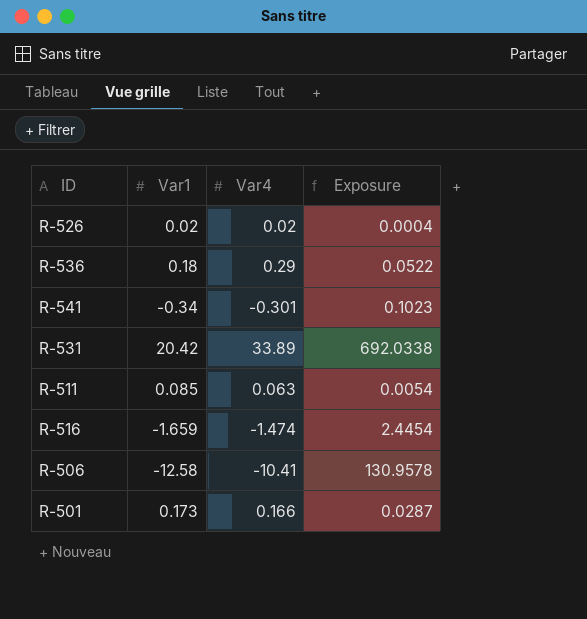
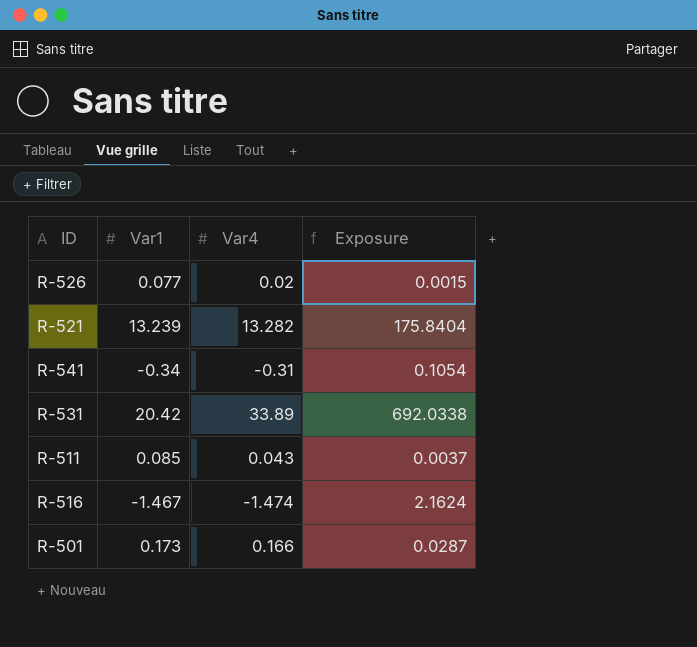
row R-536: 0.18 | 0.29 | 0.0522 -> none
row R-506: -12.58 | -10.41 | 130.9578 -> none
R-526 | Var1: 0.02 -> 0.077
R-526 | Exposure: 0.0004 -> 0.0015
row R-521: none -> 13.239 | 13.282 | 175.8404
R-541 | Var4: -0.301 -> -0.31
R-541 | Exposure: 0.1023 -> 0.1054
R-511 | Var4: 0.063 -> 0.043
R-511 | Exposure: 0.0054 -> 0.0037
R-516 | Var1: -1.659 -> -1.467
R-516 | Exposure: 2.4454 -> 2.1624

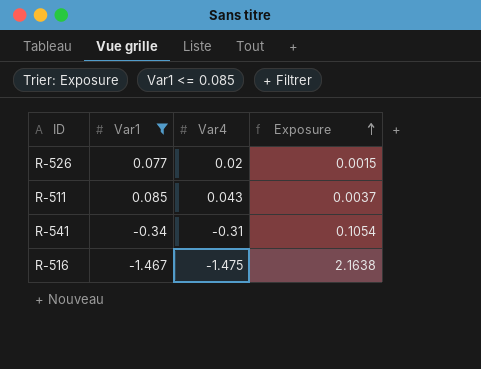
filter: none -> Var1 <= 0.085
row order: none -> Exposure ascending
R-516 | Var4: -1.474 -> -1.475
R-516 | Exposure: 2.1624 -> 2.1638

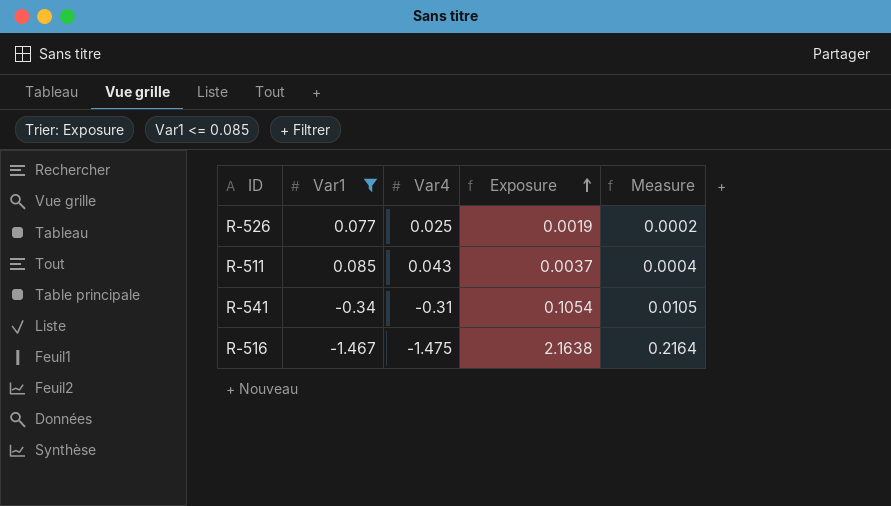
column Measure | formula: none -> [Exposure] * 0.1
R-526 | Var4: 0.02 -> 0.025
R-526 | Exposure: 0.0015 -> 0.0019

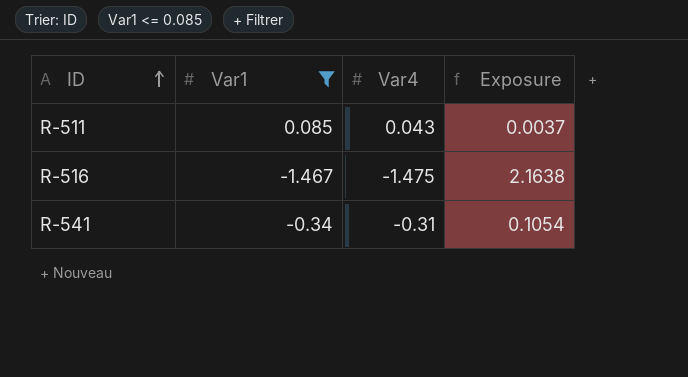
row order: Exposure ascending -> ID ascending
column Measure | formula: [Exposure] * 0.1 -> none
row R-526: 0.077 | 0.025 | 0.0019 | 0.0002 -> none

